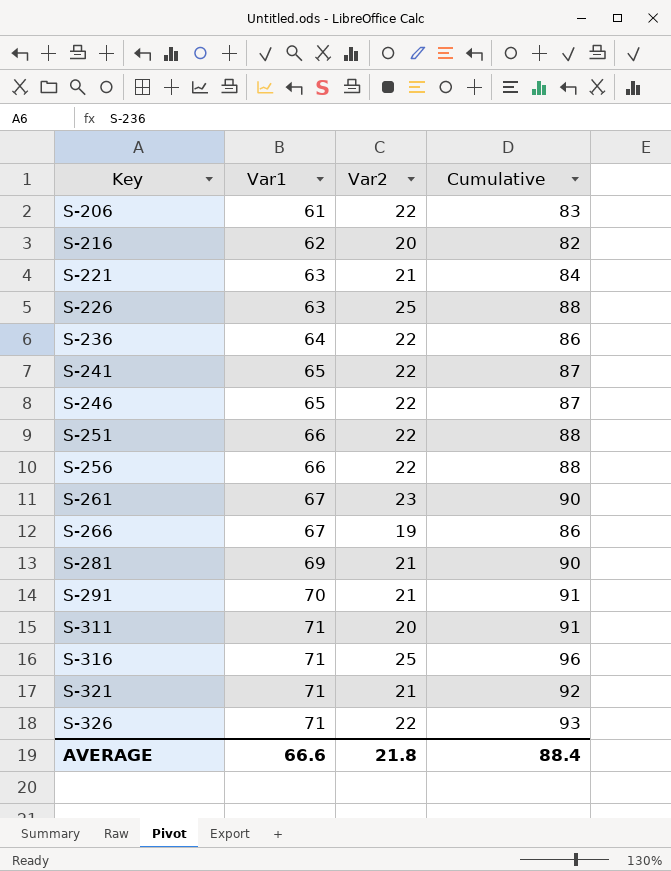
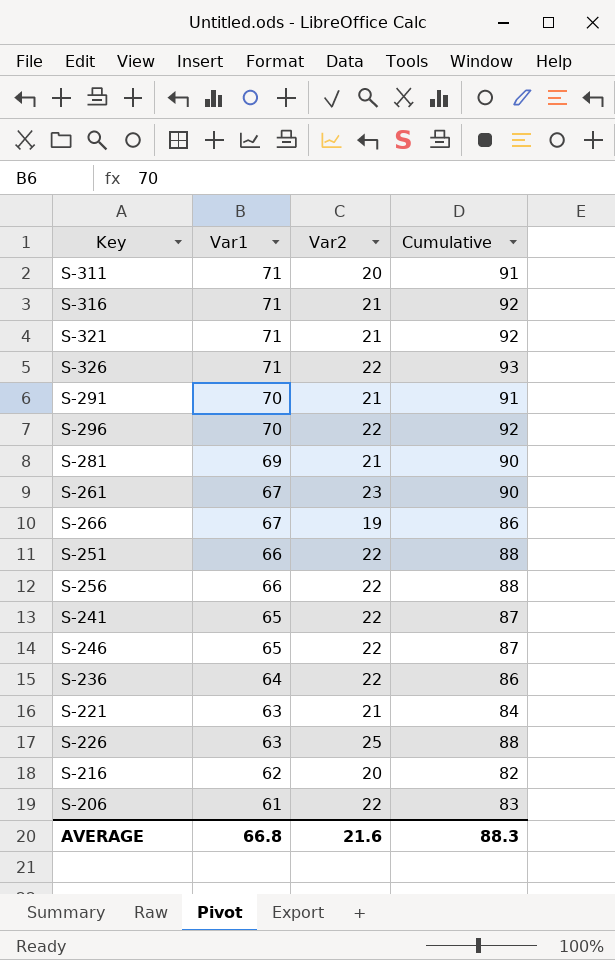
row order: Key ascending -> Var1 descending
S-316 | Var2: 25 -> 21
S-316 | Cumulative: 96 -> 92
row S-296: none -> 70 | 22 | 92
AVERAGE | Var1: 66.6 -> 66.8
AVERAGE | Var2: 21.8 -> 21.6
AVERAGE | Cumulative: 88.4 -> 88.3

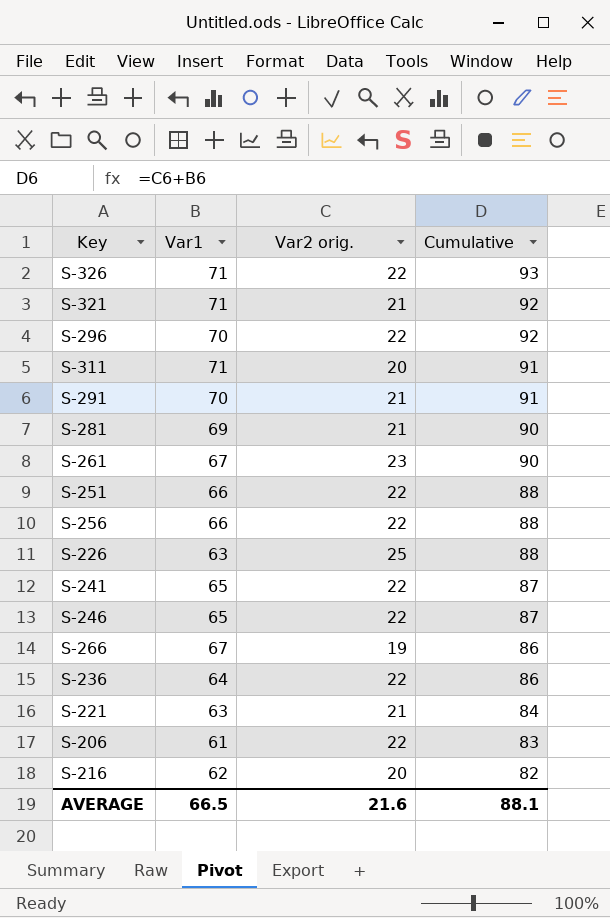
row order: Var1 descending -> Cumulative descending
column name: Var2 -> Var2 orig.
row S-316: 71 | 21 | 92 -> none
AVERAGE | Var1: 66.8 -> 66.5
AVERAGE | Cumulative: 88.3 -> 88.1

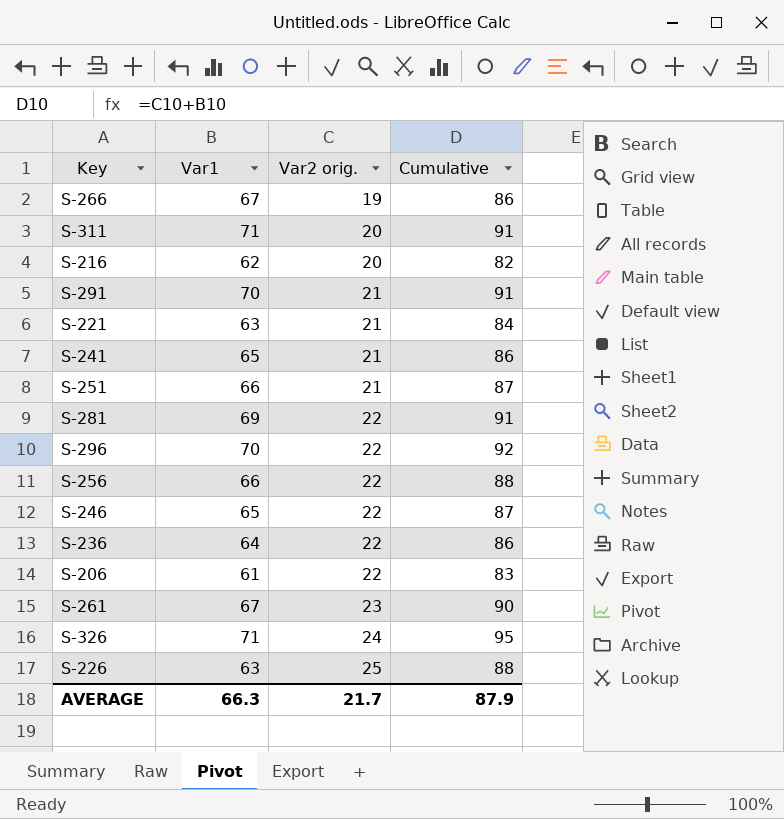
row order: Cumulative descending -> Var2 orig. ascending
row S-321: 71 | 21 | 92 -> none
S-241 | Var2 orig.: 22 -> 21
S-241 | Cumulative: 87 -> 86
S-251 | Var2 orig.: 22 -> 21
S-251 | Cumulative: 88 -> 87
S-281 | Var2 orig.: 21 -> 22
S-281 | Cumulative: 90 -> 91
S-326 | Var2 orig.: 22 -> 24
S-326 | Cumulative: 93 -> 95
AVERAGE | Var1: 66.5 -> 66.3
AVERAGE | Var2 orig.: 21.6 -> 21.7
AVERAGE | Cumulative: 88.1 -> 87.9

